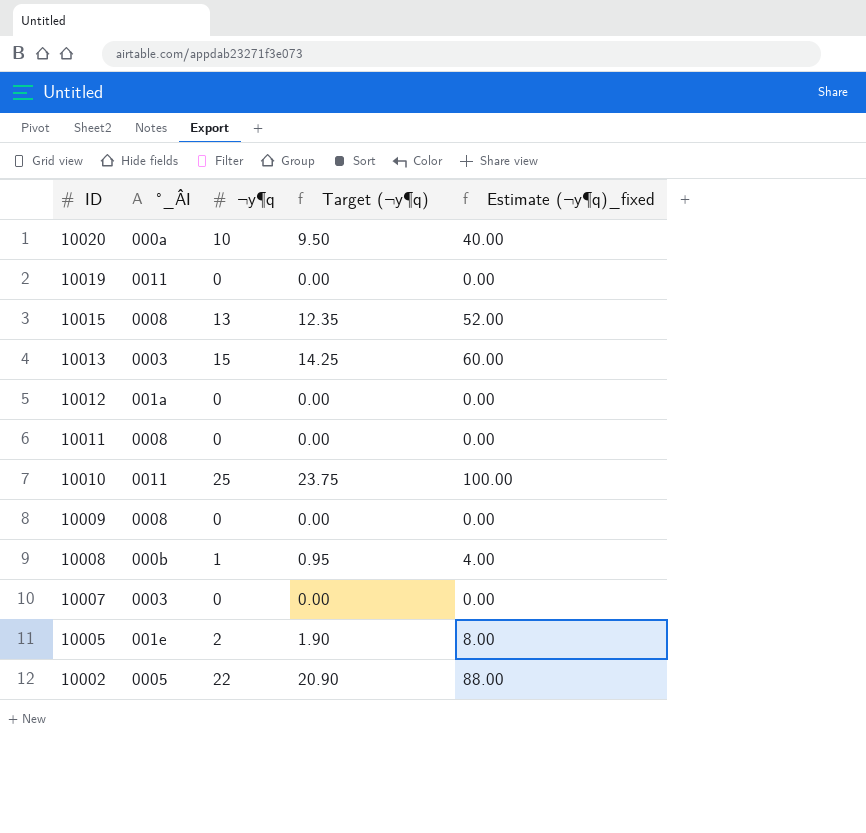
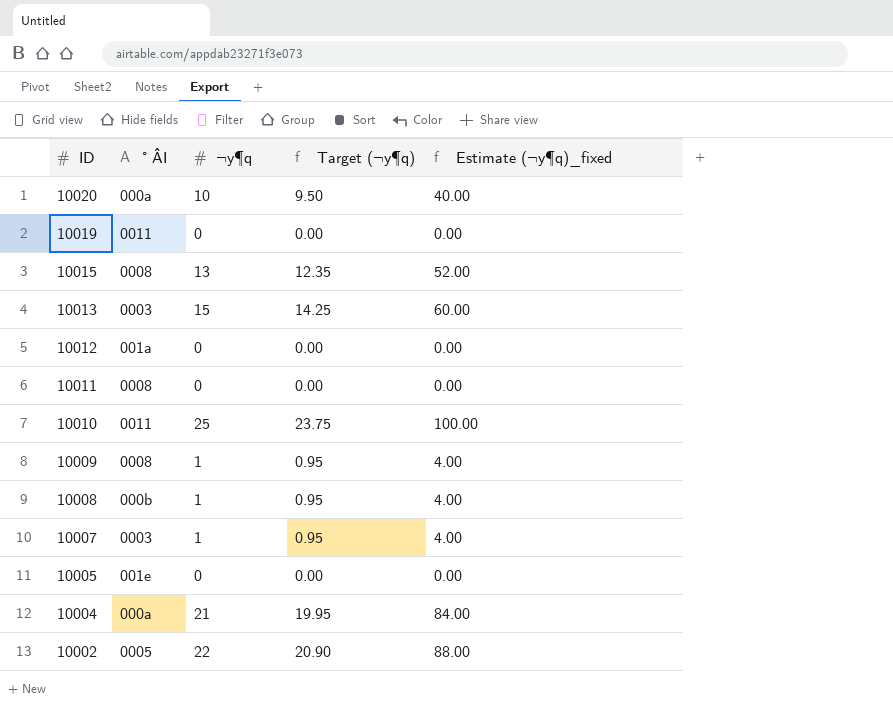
column name: °_ÂI -> ° ÂI
10009 | ¬y¶q: 0 -> 1
10009 | Target (¬y¶q): 0.00 -> 0.95
10009 | Estimate (¬y¶q)_fixed: 0.00 -> 4.00
10007 | ¬y¶q: 0 -> 1
10007 | Target (¬y¶q): 0.00 -> 0.95
10007 | Estimate (¬y¶q)_fixed: 0.00 -> 4.00
10005 | ¬y¶q: 2 -> 0
10005 | Target (¬y¶q): 1.90 -> 0.00
10005 | Estimate (¬y¶q)_fixed: 8.00 -> 0.00
row 10004: none -> 000a | 21 | 19.95 | 84.00

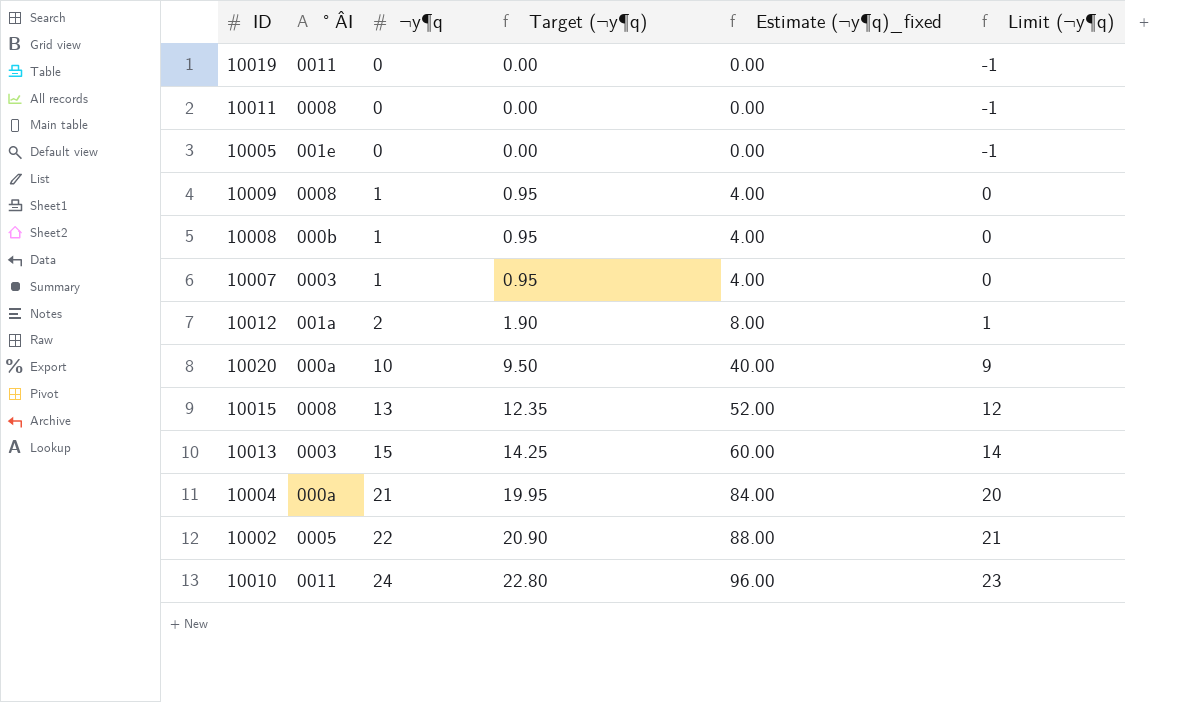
row order: ID descending -> ¬y¶q ascending
column Limit (¬y¶q) | formula: none -> [¬y¶q] - 1
10012 | ¬y¶q: 0 -> 2
10012 | Target (¬y¶q): 0.00 -> 1.90
10012 | Estimate (¬y¶q)_fixed: 0.00 -> 8.00
10010 | ¬y¶q: 25 -> 24
10010 | Target (¬y¶q): 23.75 -> 22.80
10010 | Estimate (¬y¶q)_fixed: 100.00 -> 96.00

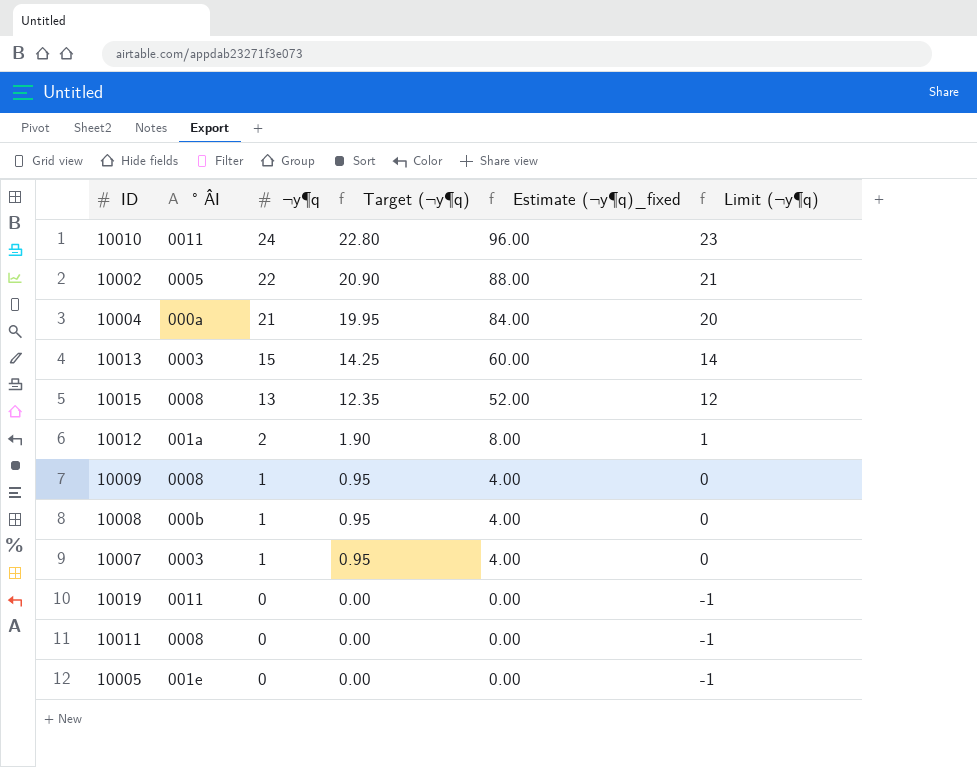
row order: ¬y¶q ascending -> ¬y¶q descending
row 10020: 000a | 10 | 9.50 | 40.00 | 9 -> none

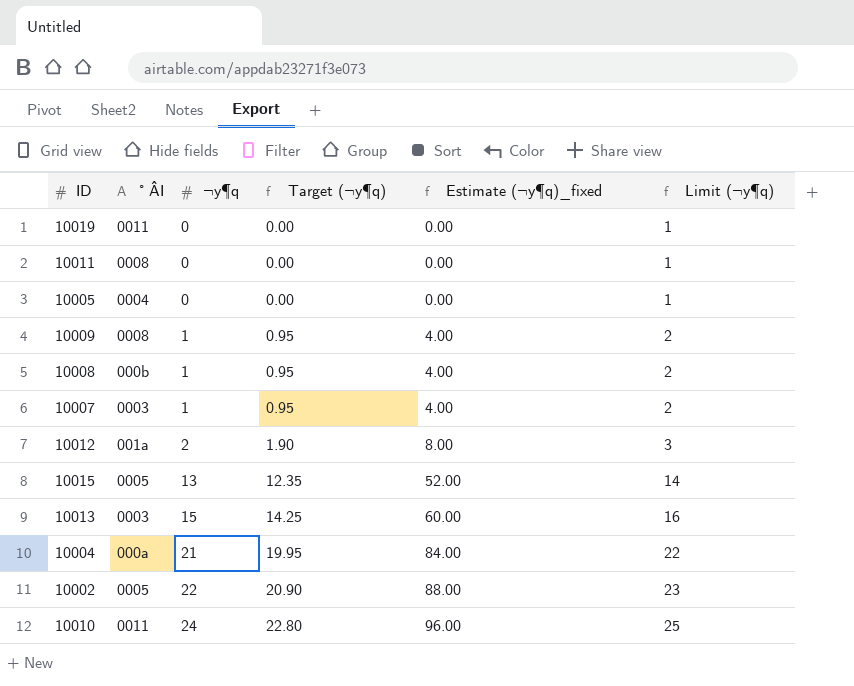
row order: ¬y¶q descending -> ¬y¶q ascending
column Limit (¬y¶q) | formula: [¬y¶q] - 1 -> [¬y¶q] + 1
10005 | ° ÂI: 001e -> 0004
10015 | ° ÂI: 0008 -> 0005

